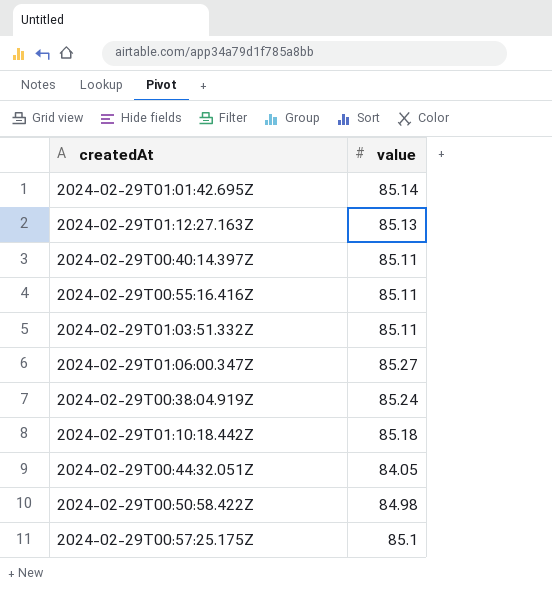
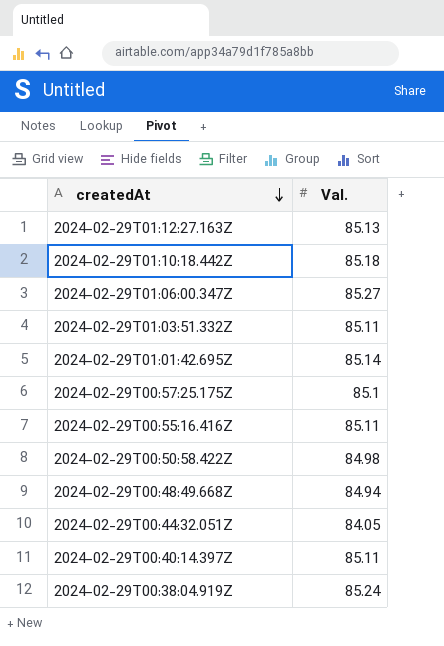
row order: none -> createdAt descending
column name: value -> Val.
row 2024-02-29T00:48:49.668Z: none -> 84.94

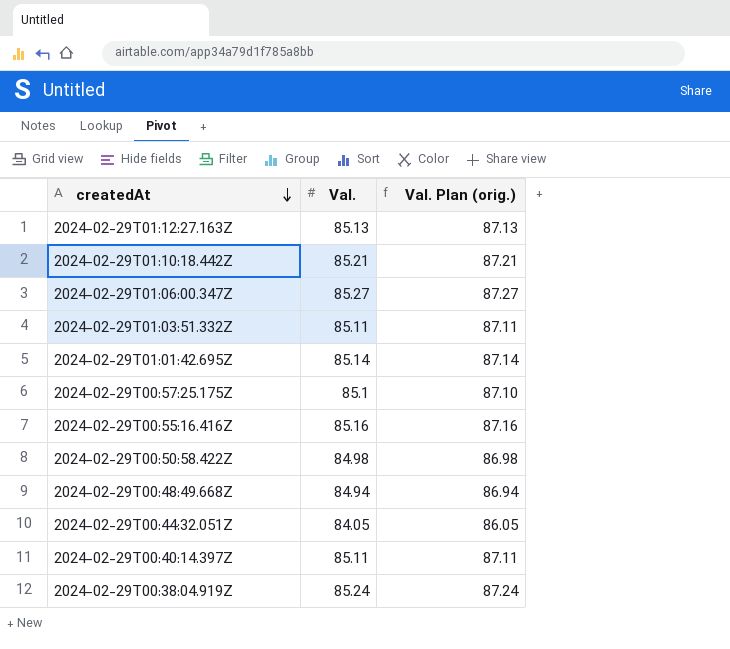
column Val. Plan (orig.) | formula: none -> [Val.] + 2
2024-02-29T01:10:18.442Z | Val.: 85.18 -> 85.21
2024-02-29T00:55:16.416Z | Val.: 85.11 -> 85.16

